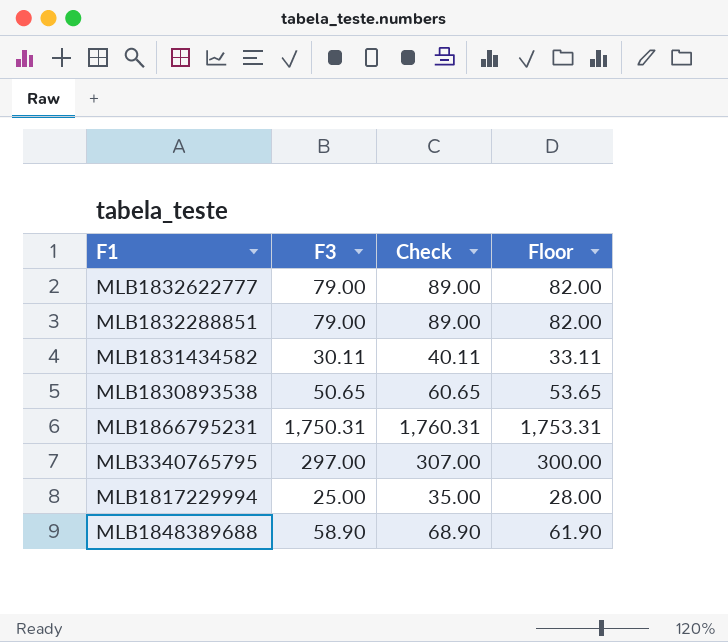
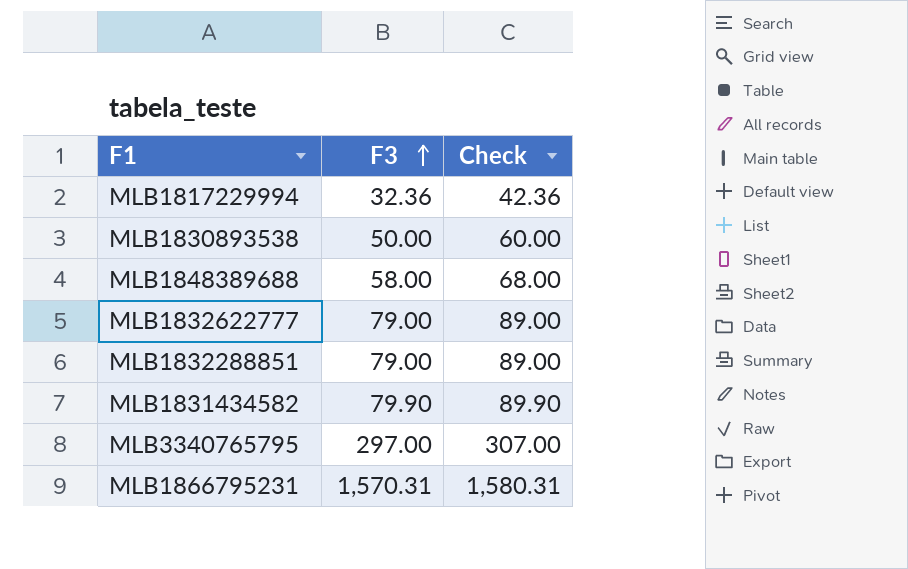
row order: none -> F3 ascending
column Floor | formula: [F3] + 3 -> none
MLB1817229994 | F3: 25.00 -> 32.36
MLB1817229994 | Check: 35.00 -> 42.36
MLB1830893538 | F3: 50.65 -> 50.00
MLB1830893538 | Check: 60.65 -> 60.00
MLB1848389688 | F3: 58.90 -> 58.00
MLB1848389688 | Check: 68.90 -> 68.00
MLB1831434582 | F3: 30.11 -> 79.90
MLB1831434582 | Check: 40.11 -> 89.90
MLB1866795231 | F3: 1,750.31 -> 1,570.31
MLB1866795231 | Check: 1,760.31 -> 1,580.31

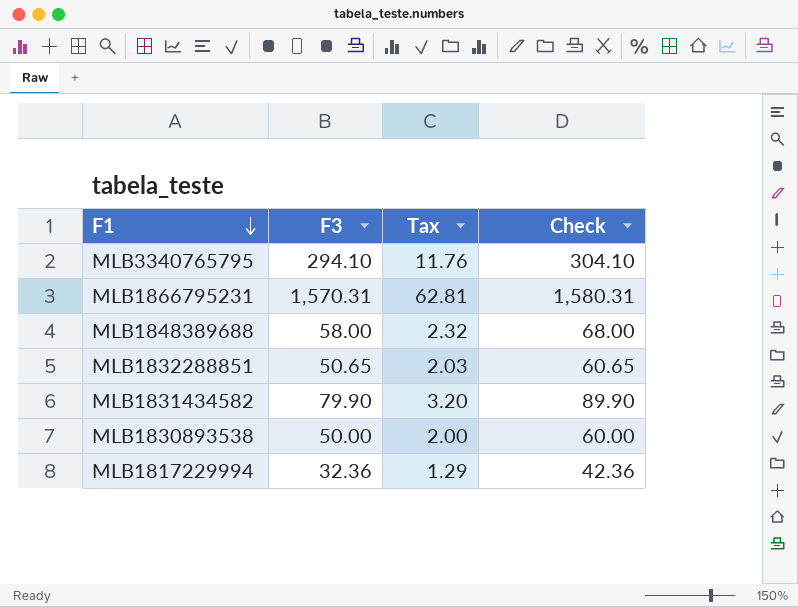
row order: F3 ascending -> F1 descending
column Tax | formula: none -> [F3] * 0.04
row MLB1832622777: 79.00 | 89.00 -> none
MLB3340765795 | F3: 297.00 -> 294.10
MLB3340765795 | Check: 307.00 -> 304.10
MLB1832288851 | F3: 79.00 -> 50.65
MLB1832288851 | Check: 89.00 -> 60.65

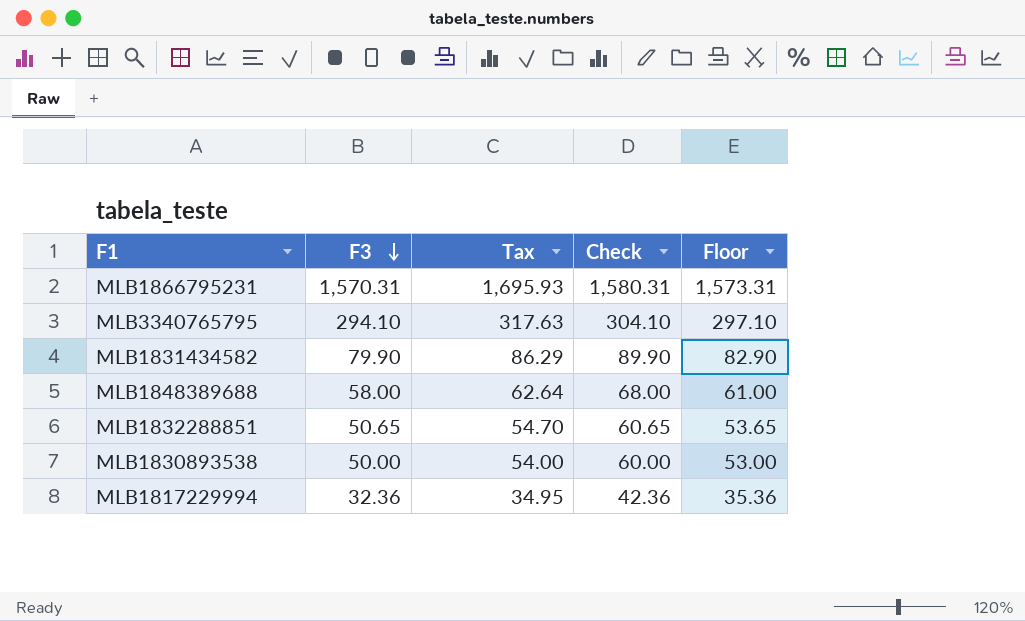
row order: F1 descending -> F3 descending
column Tax | formula: [F3] * 0.04 -> [F3] * 1.08
column Floor | formula: none -> [F3] + 3

